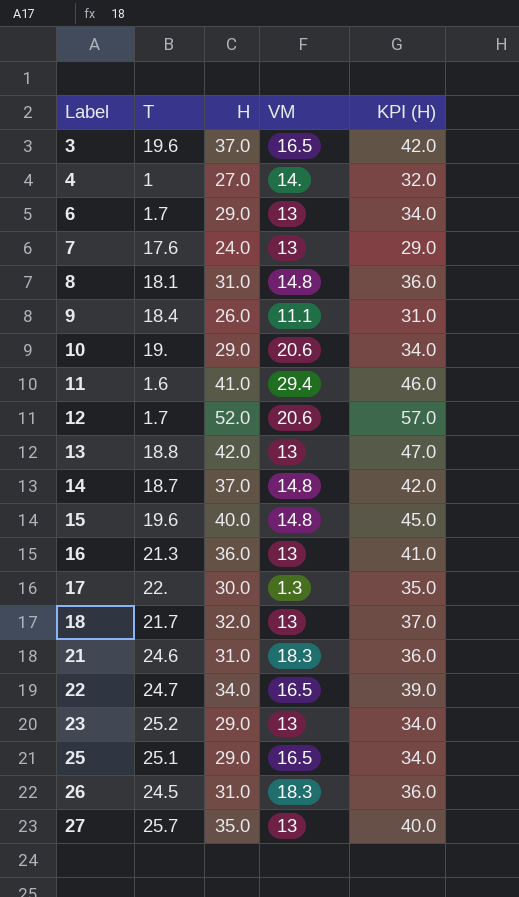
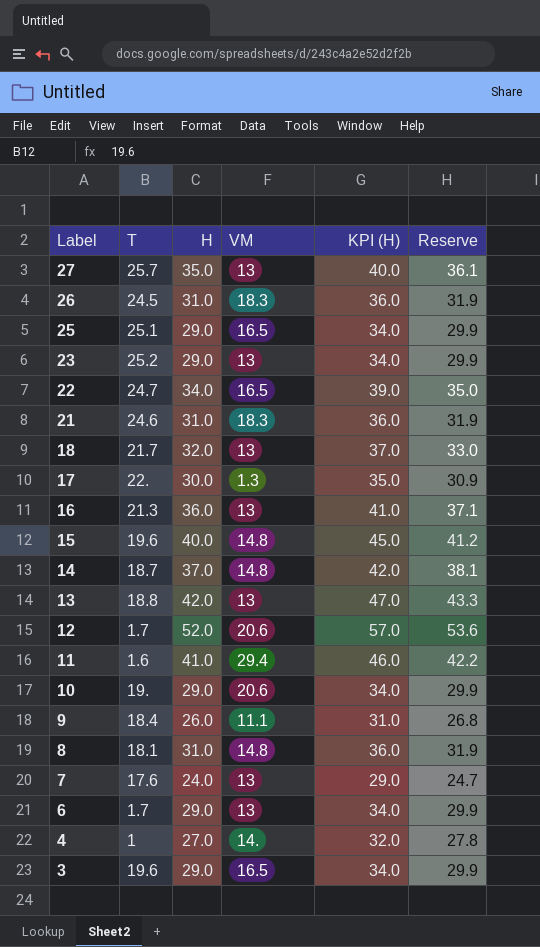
row order: Label ascending -> Label descending
column Reserve | formula: none -> [H] * 1.03
3 | H: 37.0 -> 29.0
3 | KPI (H): 42.0 -> 34.0

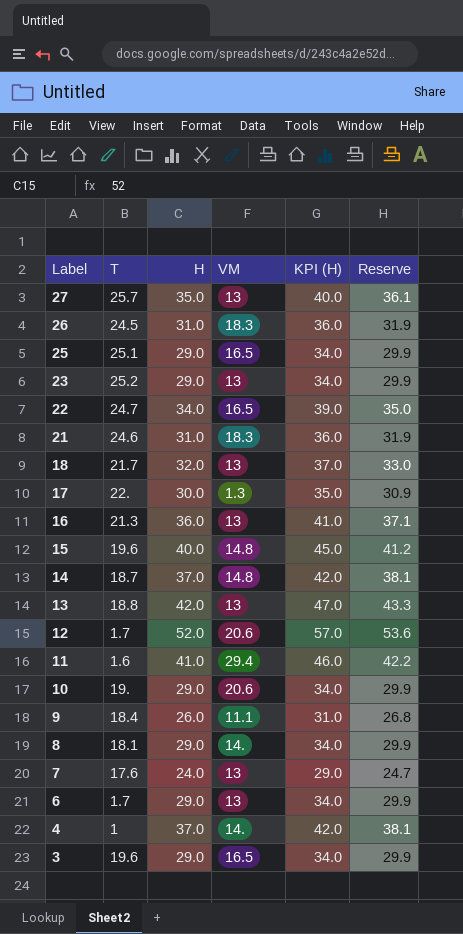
8 | H: 31.0 -> 29.0
8 | VM: 14.8 -> 14.
8 | KPI (H): 36.0 -> 34.0
8 | Reserve: 31.9 -> 29.9
4 | H: 27.0 -> 37.0
4 | KPI (H): 32.0 -> 42.0
4 | Reserve: 27.8 -> 38.1

